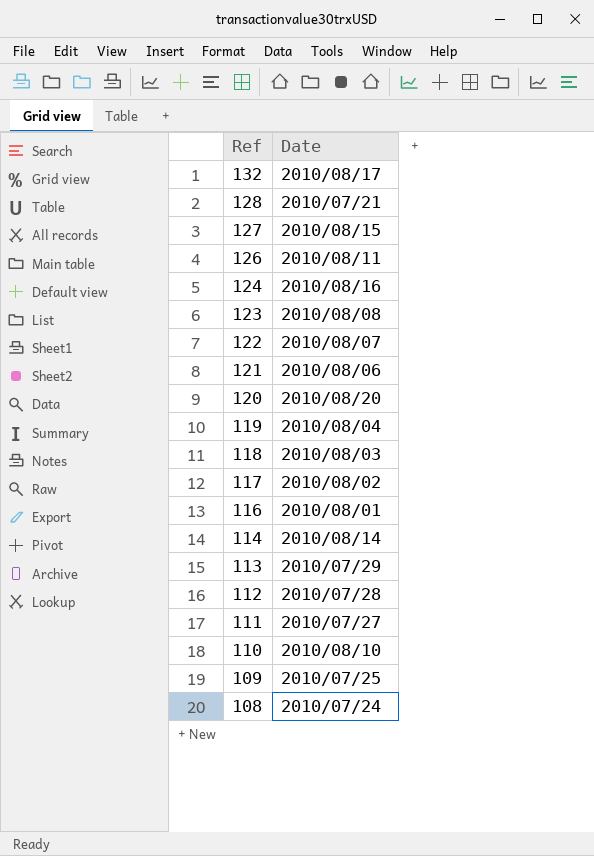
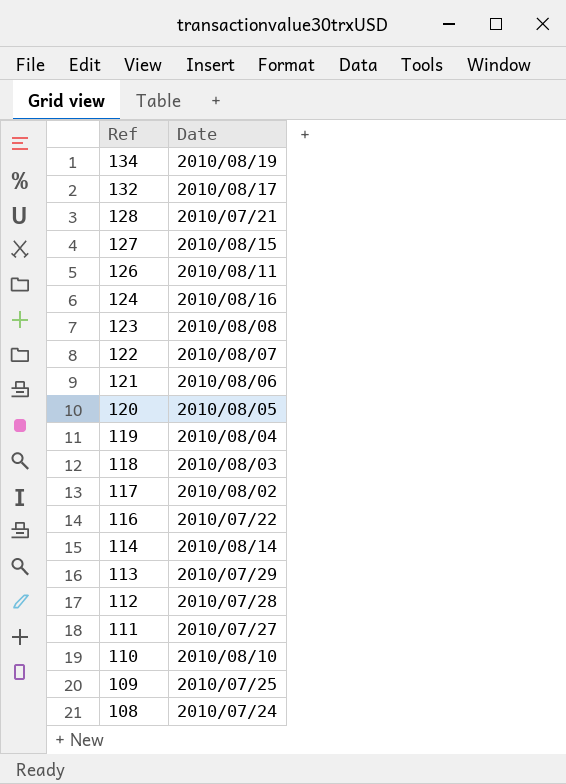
row 134: none -> 2010/08/19
120 | Date: 2010/08/20 -> 2010/08/05
116 | Date: 2010/08/01 -> 2010/07/22

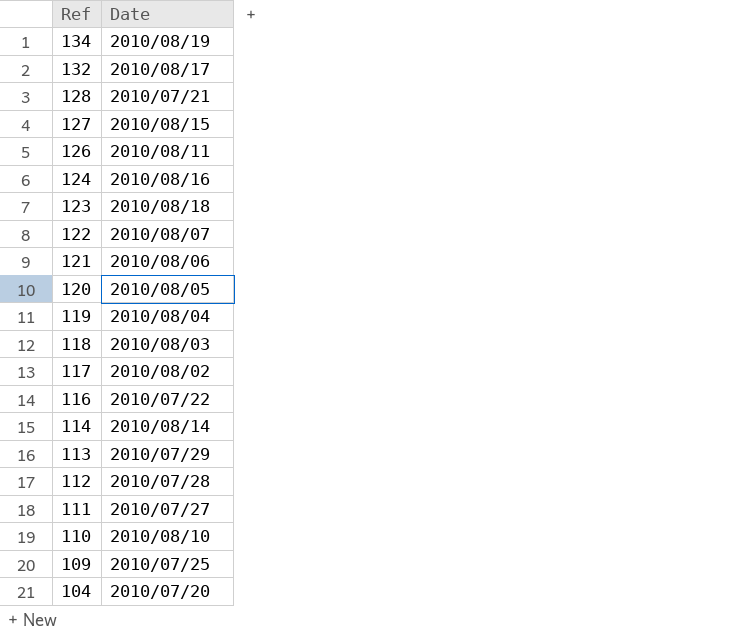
row 108: 2010/07/24 -> none
123 | Date: 2010/08/08 -> 2010/08/18
row 104: none -> 2010/07/20

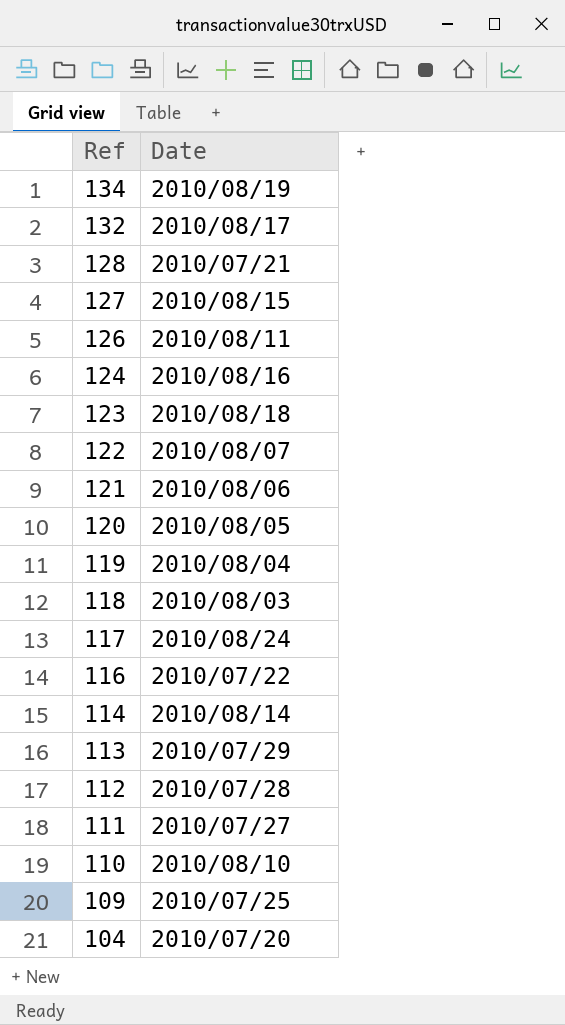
117 | Date: 2010/08/02 -> 2010/08/24

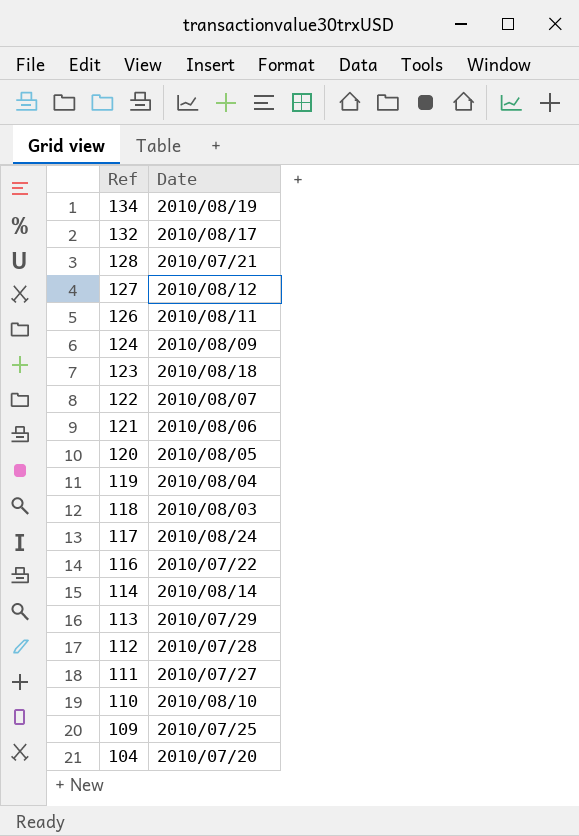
127 | Date: 2010/08/15 -> 2010/08/12
124 | Date: 2010/08/16 -> 2010/08/09

